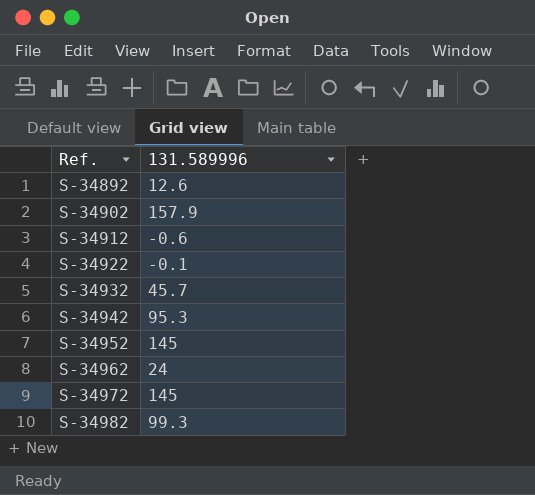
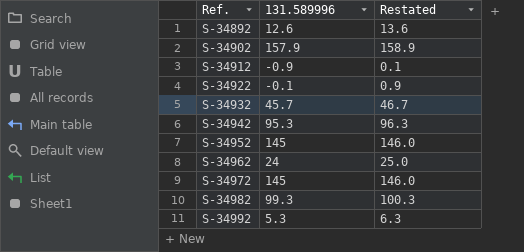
column Restated | formula: none -> [131.589996] + 1
S-34912 | 131.589996: -0.6 -> -0.9
row S-34992: none -> 5.3 | 6.3

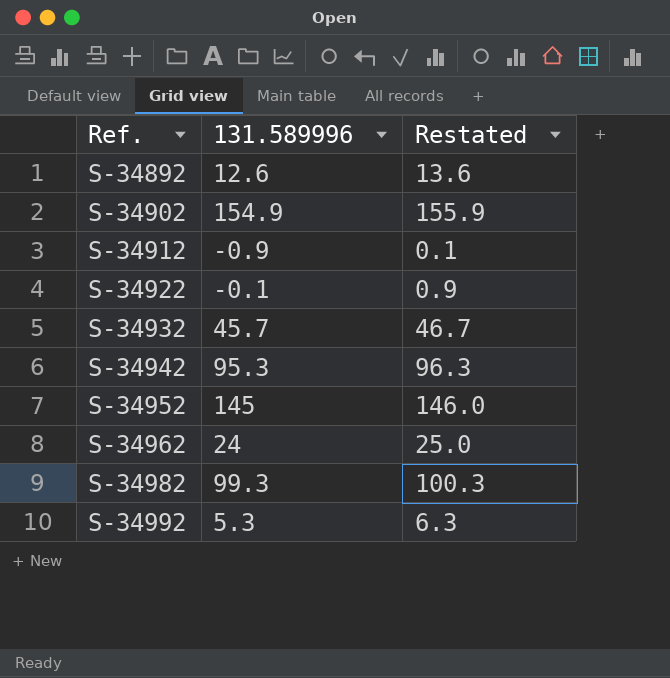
row S-34972: 145 | 146.0 -> none
S-34902 | 131.589996: 157.9 -> 154.9
S-34902 | Restated: 158.9 -> 155.9

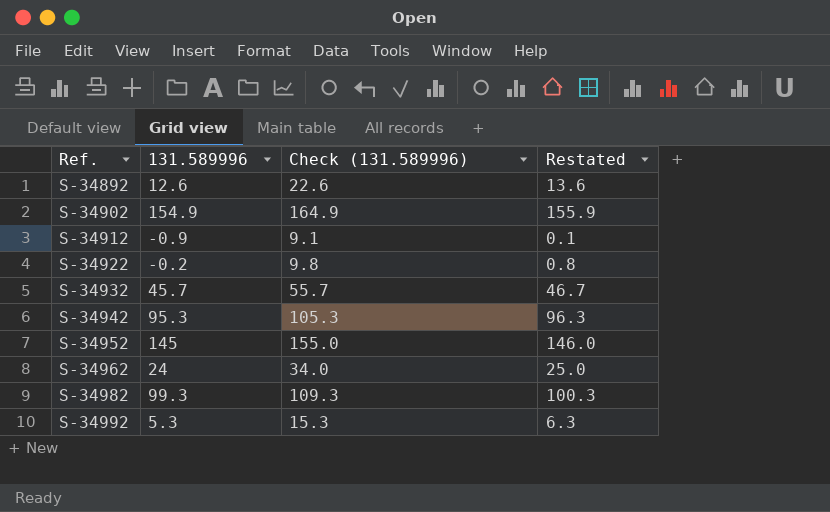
column Check (131.589996) | formula: none -> [131.589996] + 10
S-34922 | 131.589996: -0.1 -> -0.2
S-34922 | Restated: 0.9 -> 0.8

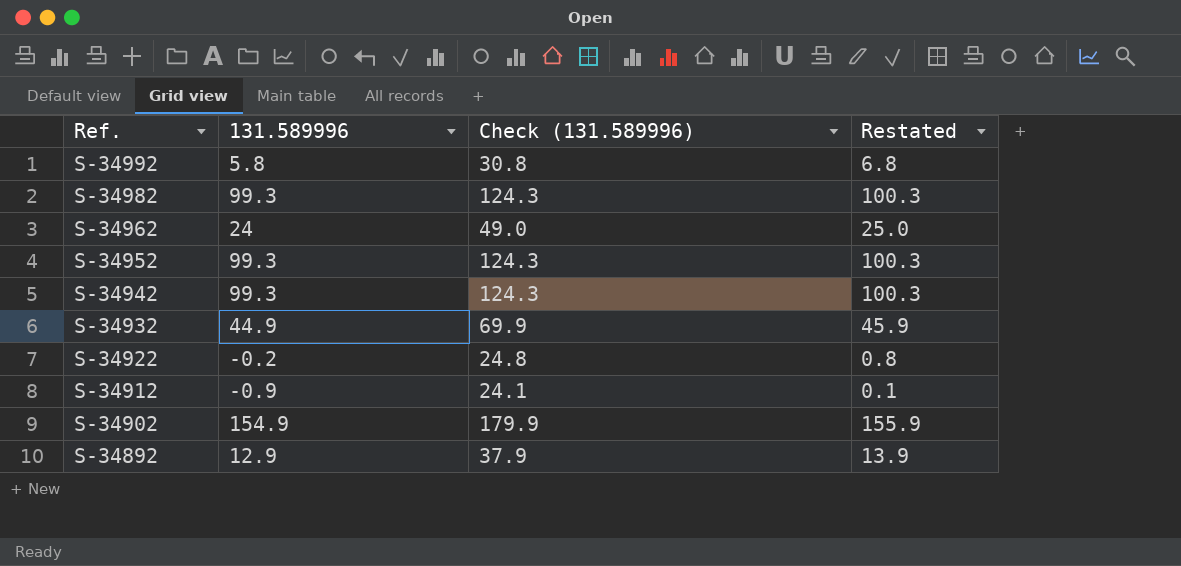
row order: Ref. ascending -> Ref. descending
column Check (131.589996) | formula: [131.589996] + 10 -> [131.589996] + 25
S-34992 | 131.589996: 5.3 -> 5.8
S-34992 | Restated: 6.3 -> 6.8
S-34952 | 131.589996: 145 -> 99.3
S-34952 | Restated: 146.0 -> 100.3
S-34942 | 131.589996: 95.3 -> 99.3
S-34942 | Restated: 96.3 -> 100.3
S-34932 | 131.589996: 45.7 -> 44.9
S-34932 | Restated: 46.7 -> 45.9
S-34892 | 131.589996: 12.6 -> 12.9
S-34892 | Restated: 13.6 -> 13.9

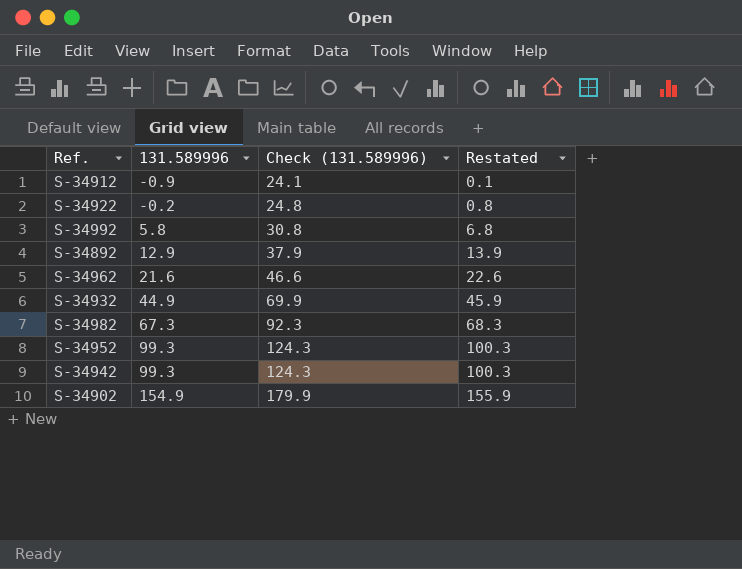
row order: Ref. descending -> 131.589996 ascending
S-34962 | 131.589996: 24 -> 21.6
S-34962 | Check (131.589996): 49.0 -> 46.6
S-34962 | Restated: 25.0 -> 22.6
S-34982 | 131.589996: 99.3 -> 67.3
S-34982 | Check (131.589996): 124.3 -> 92.3
S-34982 | Restated: 100.3 -> 68.3

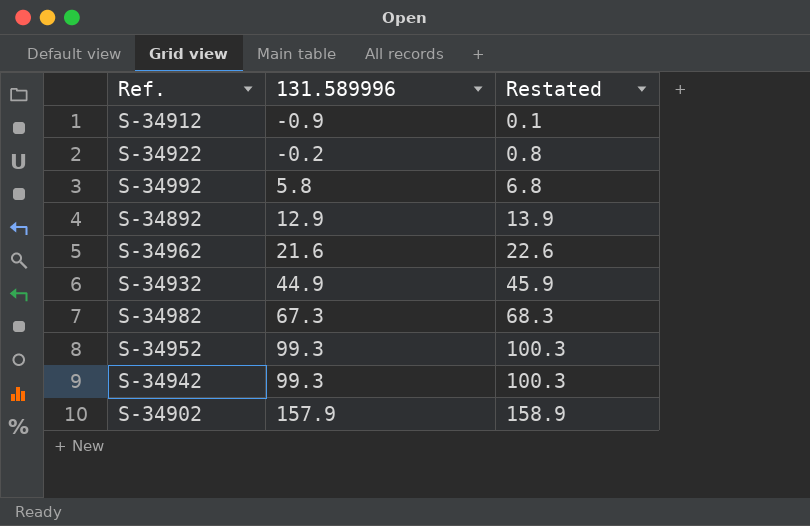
column Check (131.589996) | formula: [131.589996] + 25 -> none
S-34902 | 131.589996: 154.9 -> 157.9
S-34902 | Restated: 155.9 -> 158.9

